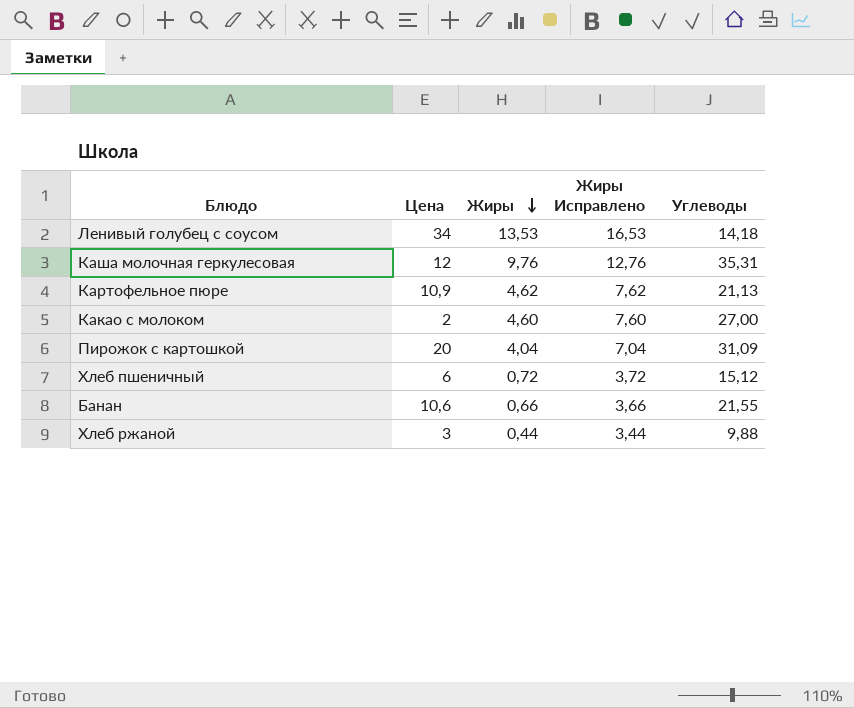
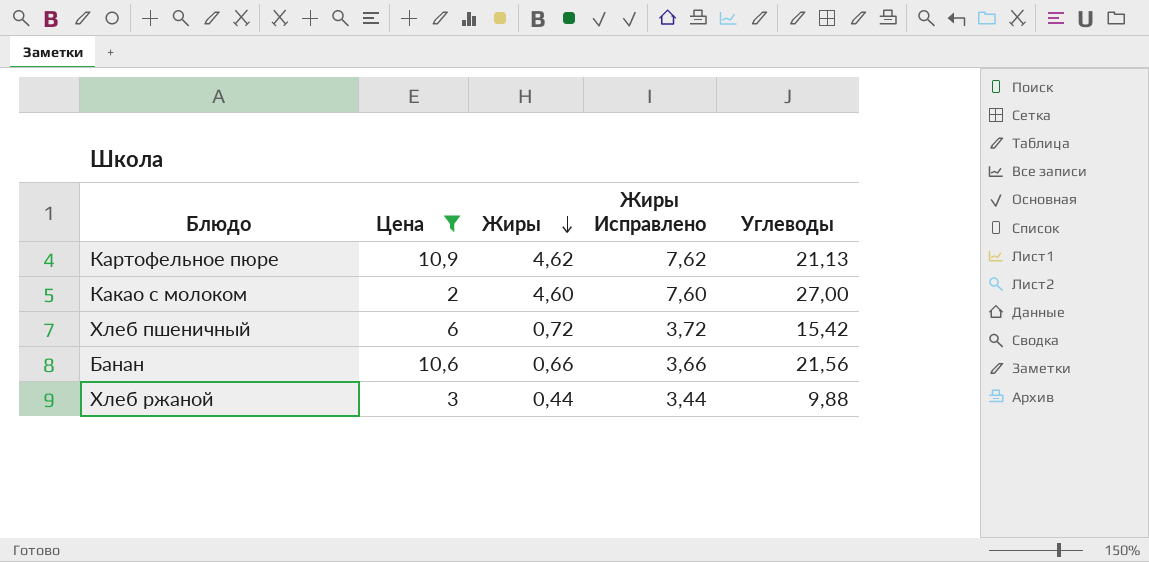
filter: none -> Цена <= 10,9
Хлеб пшеничный | Углеводы: 15,12 -> 15,42
Банан | Углеводы: 21,55 -> 21,56

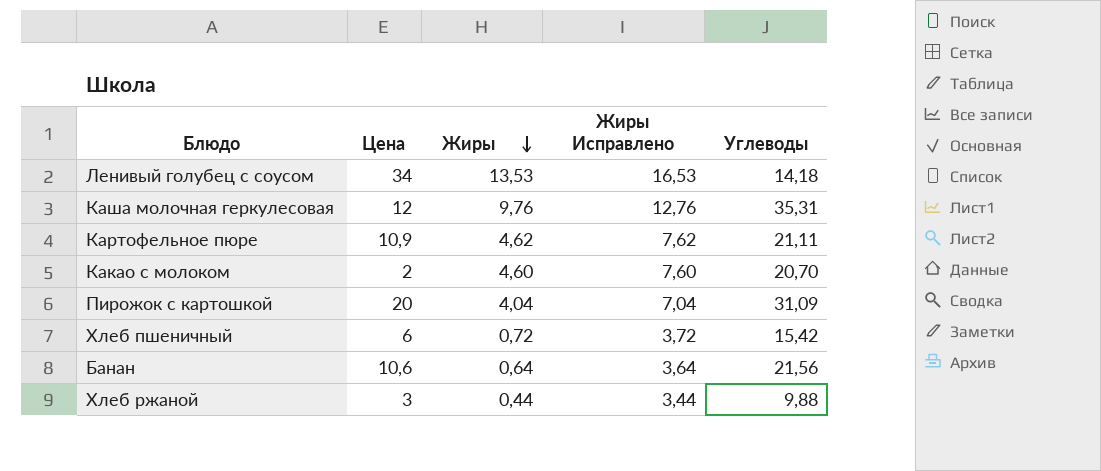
filter: Цена <= 10,9 -> none
Картофельное пюре | Углеводы: 21,13 -> 21,11
Какао с молоком | Углеводы: 27,00 -> 20,70
Банан | Жиры: 0,66 -> 0,64
Банан | Жиры Исправлено: 3,66 -> 3,64

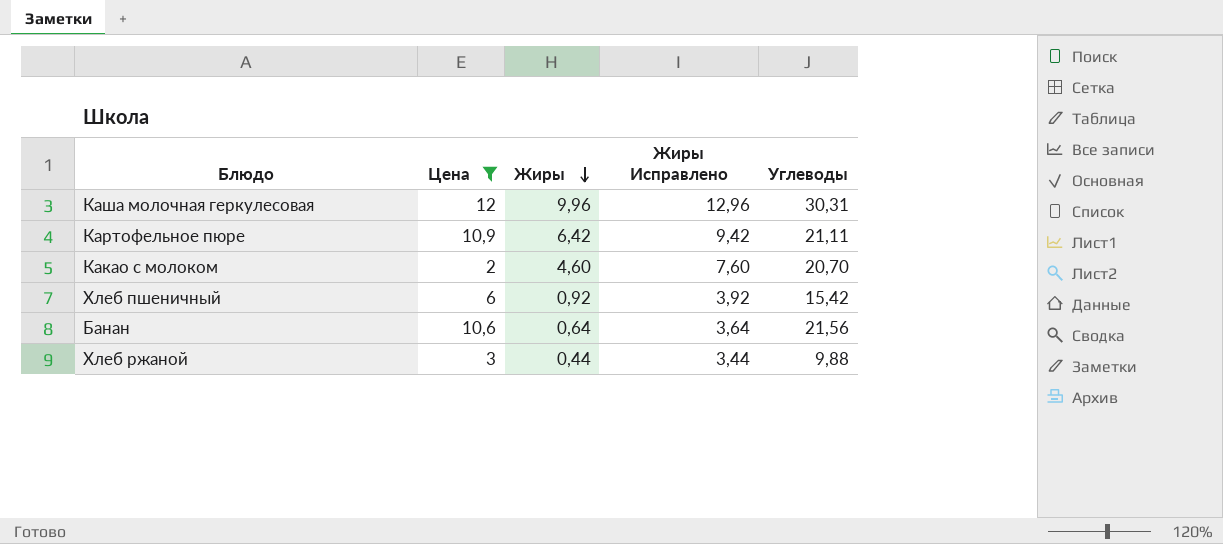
filter: none -> Цена <= 12
Каша молочная геркулесовая | Жиры: 9,76 -> 9,96
Каша молочная геркулесовая | Жиры Исправлено: 12,76 -> 12,96
Каша молочная геркулесовая | Углеводы: 35,31 -> 30,31
Картофельное пюре | Жиры: 4,62 -> 6,42
Картофельное пюре | Жиры Исправлено: 7,62 -> 9,42
Хлеб пшеничный | Жиры: 0,72 -> 0,92
Хлеб пшеничный | Жиры Исправлено: 3,72 -> 3,92

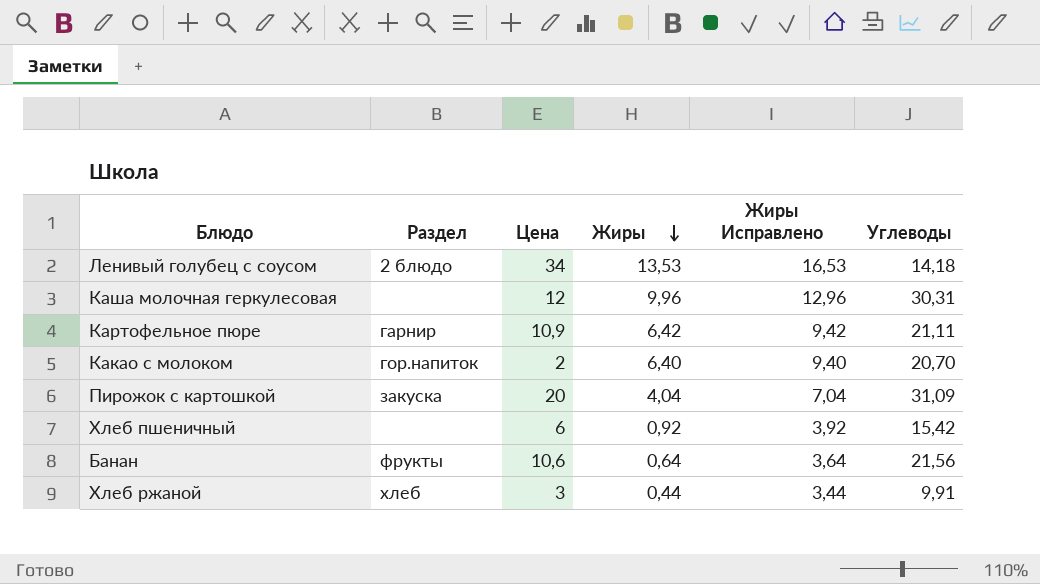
filter: Цена <= 12 -> none
column Раздел | position: none -> 2
Какао с молоком | Жиры: 4,60 -> 6,40
Какао с молоком | Жиры Исправлено: 7,60 -> 9,40
Хлеб ржаной | Углеводы: 9,88 -> 9,91

